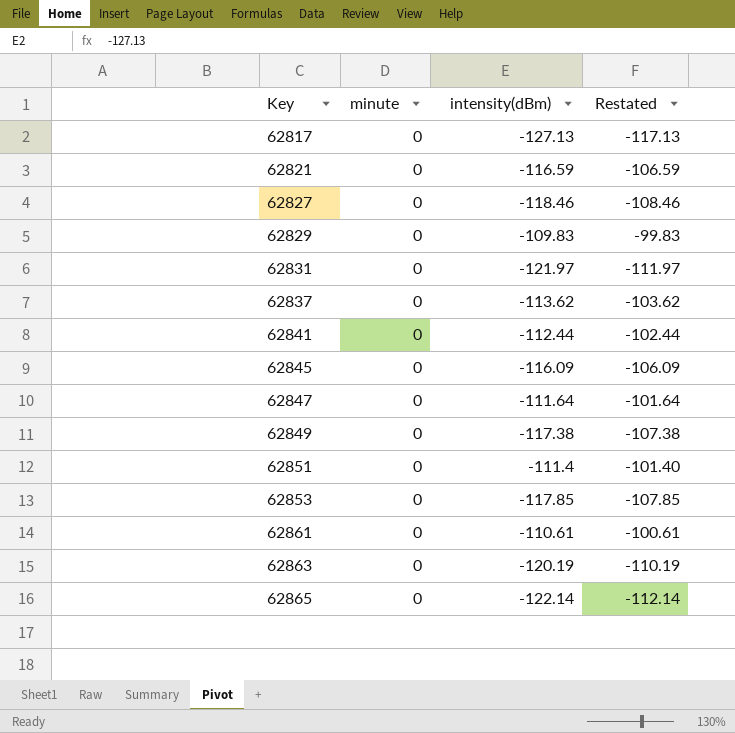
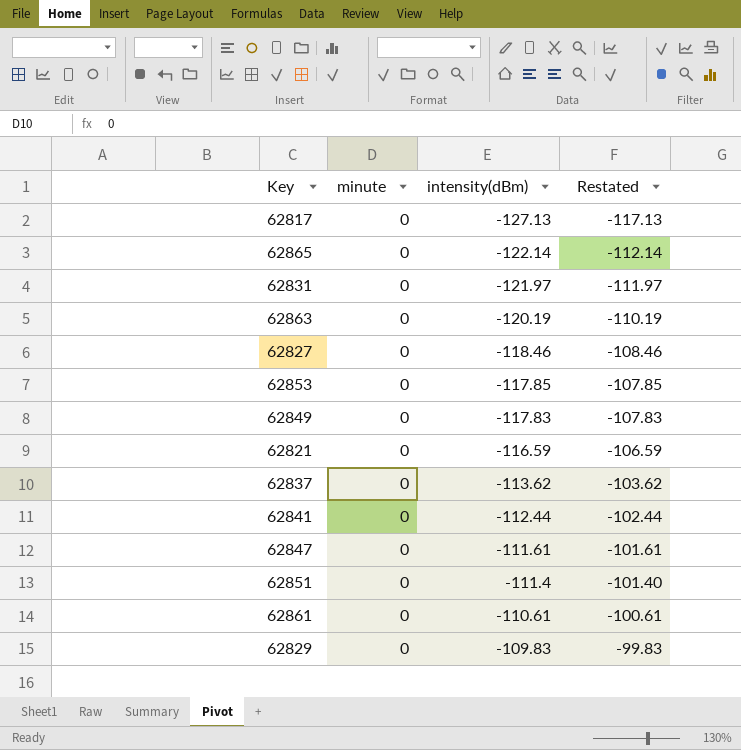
row order: Key ascending -> intensity(dBm) ascending
row 62845: 0 | -116.09 | -106.09 -> none
62849 | intensity(dBm): -117.38 -> -117.83
62849 | Restated: -107.38 -> -107.83
62847 | intensity(dBm): -111.64 -> -111.61
62847 | Restated: -101.64 -> -101.61

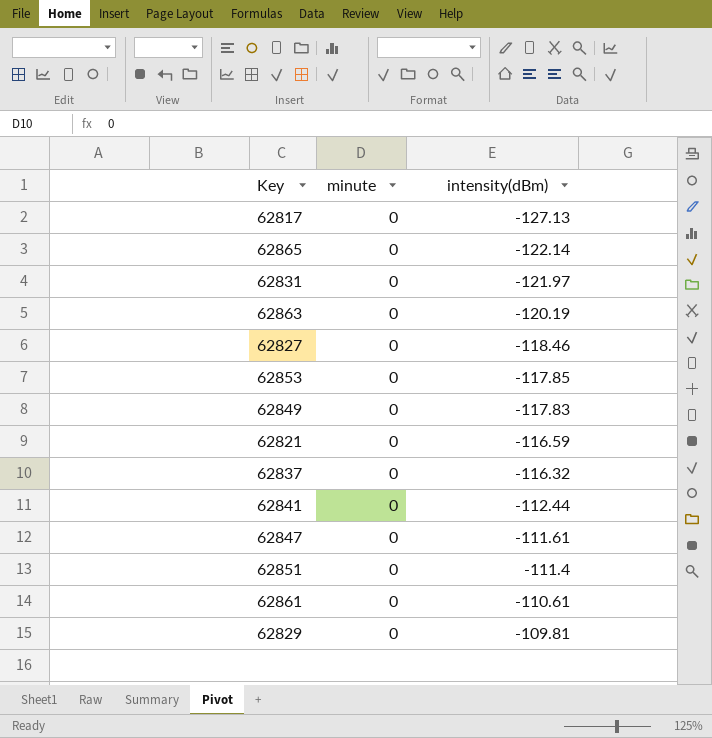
column Restated | formula: [intensity(dBm)] + 10 -> none
62837 | intensity(dBm): -113.62 -> -116.32
62829 | intensity(dBm): -109.83 -> -109.81

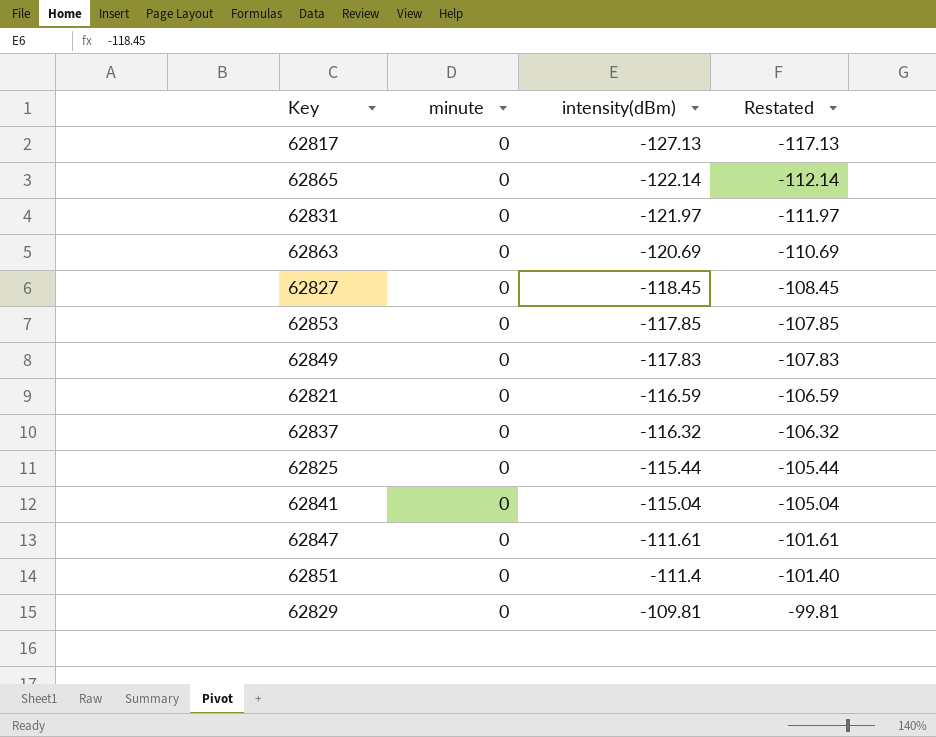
column Restated | formula: none -> [intensity(dBm)] + 10
row 62861: 0 | -110.61 -> none
62863 | intensity(dBm): -120.19 -> -120.69
62827 | intensity(dBm): -118.46 -> -118.45
row 62825: none -> 0 | -115.44 | -105.44
62841 | intensity(dBm): -112.44 -> -115.04

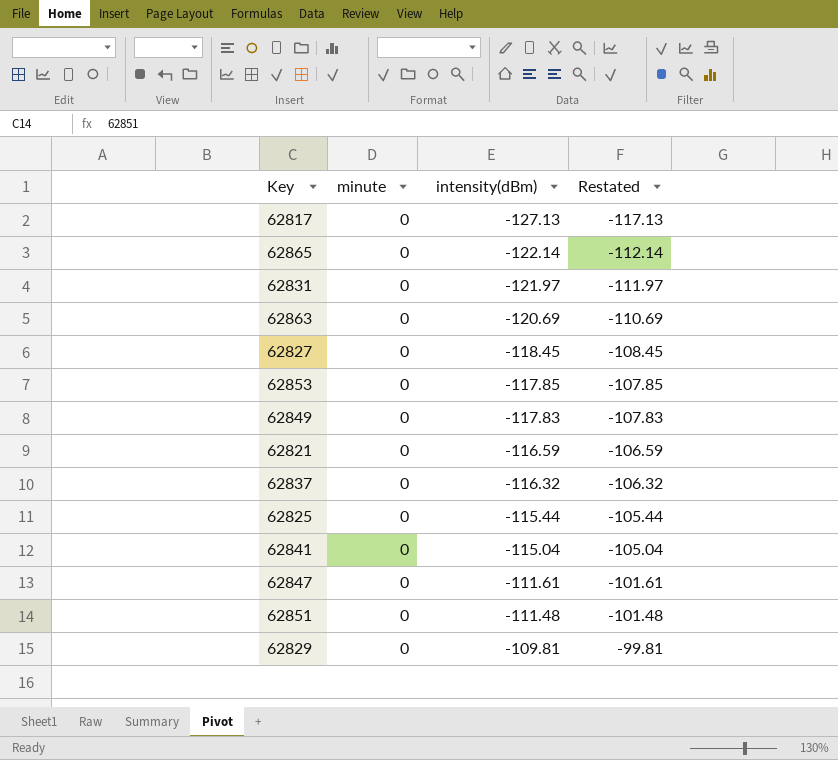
62851 | intensity(dBm): -111.4 -> -111.48
62851 | Restated: -101.40 -> -101.48

